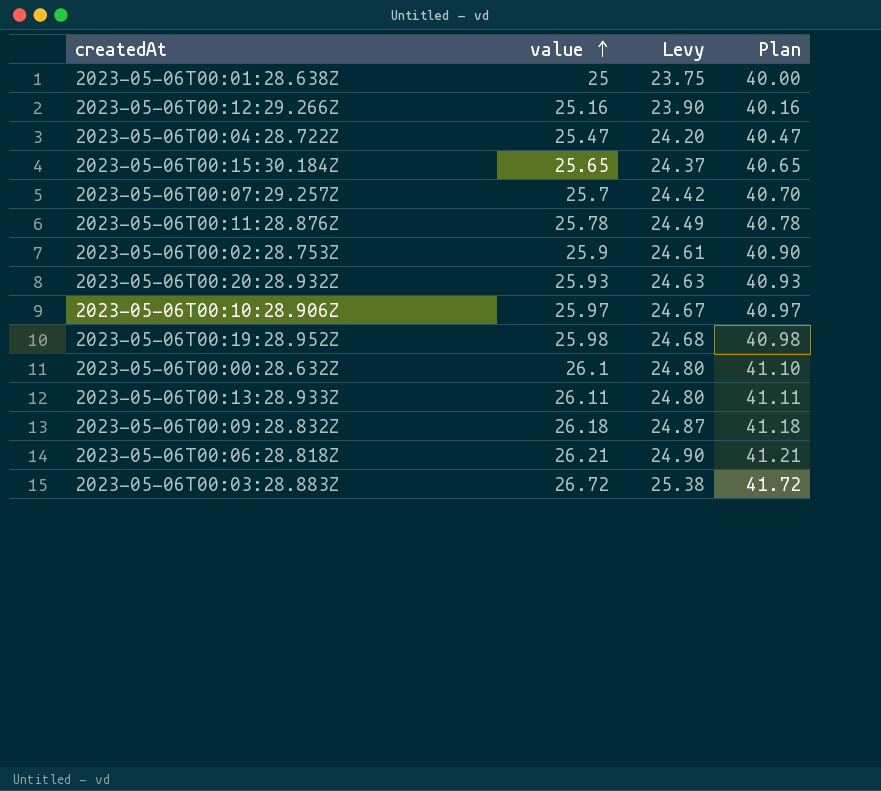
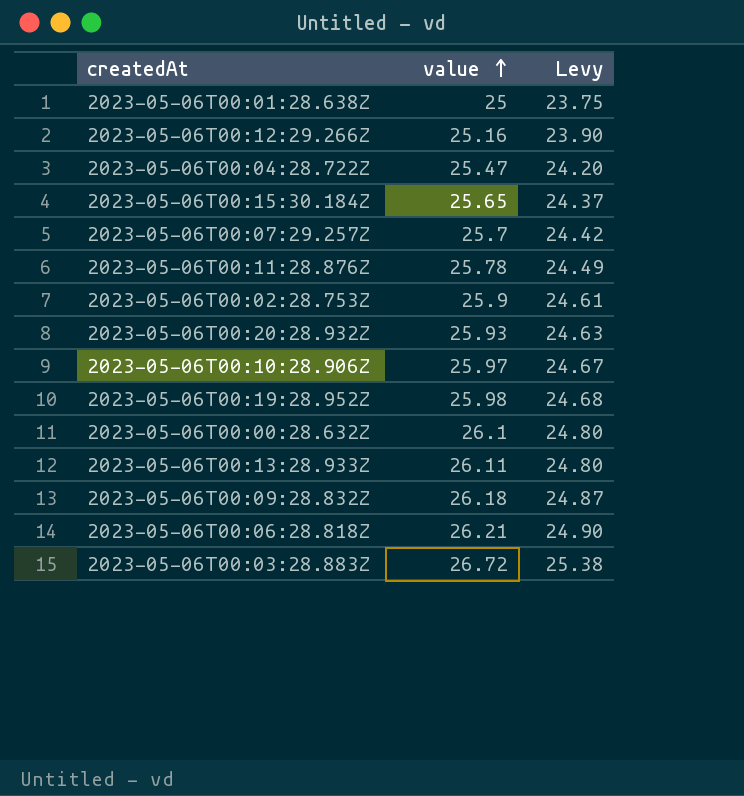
column Plan | formula: [value] + 15 -> none

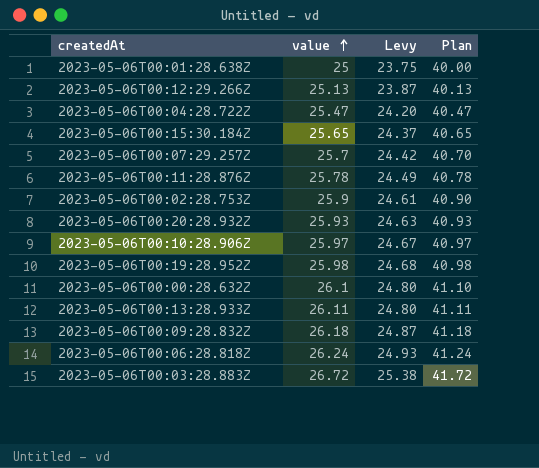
column Plan | formula: none -> [value] + 15
2023-05-06T00:12:29.266Z | value: 25.16 -> 25.13
2023-05-06T00:12:29.266Z | Levy: 23.90 -> 23.87
2023-05-06T00:06:28.818Z | value: 26.21 -> 26.24
2023-05-06T00:06:28.818Z | Levy: 24.90 -> 24.93

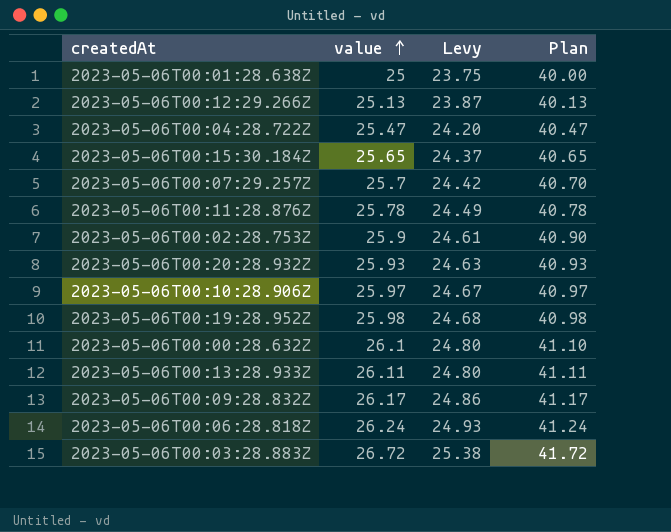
2023-05-06T00:09:28.832Z | value: 26.18 -> 26.17
2023-05-06T00:09:28.832Z | Levy: 24.87 -> 24.86
2023-05-06T00:09:28.832Z | Plan: 41.18 -> 41.17

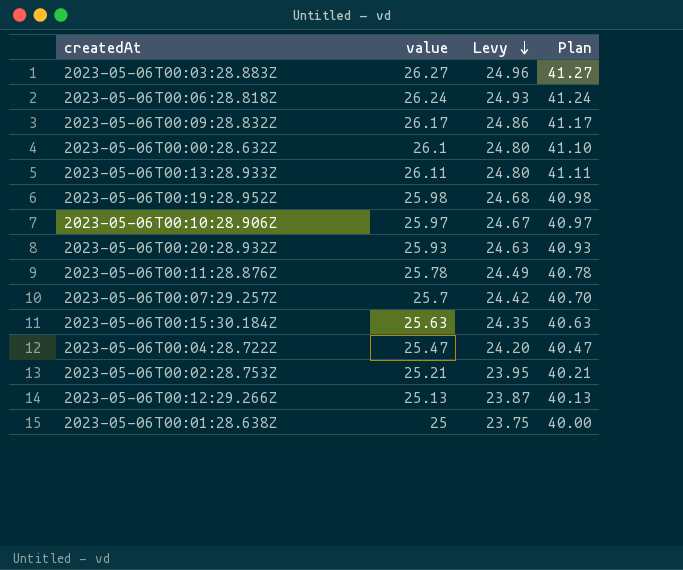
row order: value ascending -> Levy descending
2023-05-06T00:03:28.883Z | value: 26.72 -> 26.27
2023-05-06T00:03:28.883Z | Levy: 25.38 -> 24.96
2023-05-06T00:03:28.883Z | Plan: 41.72 -> 41.27
2023-05-06T00:15:30.184Z | value: 25.65 -> 25.63
2023-05-06T00:15:30.184Z | Levy: 24.37 -> 24.35
2023-05-06T00:15:30.184Z | Plan: 40.65 -> 40.63
2023-05-06T00:02:28.753Z | value: 25.9 -> 25.21
2023-05-06T00:02:28.753Z | Levy: 24.61 -> 23.95
2023-05-06T00:02:28.753Z | Plan: 40.90 -> 40.21

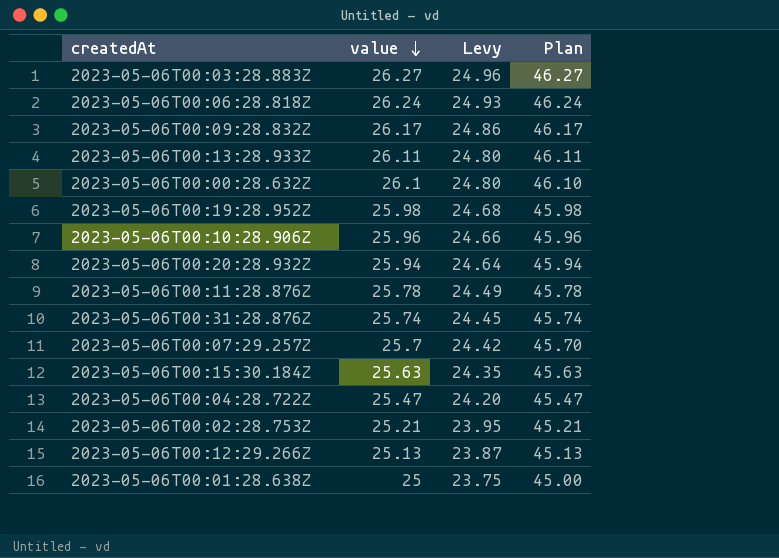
row order: Levy descending -> value descending
column Plan | formula: [value] + 15 -> [value] + 20
2023-05-06T00:10:28.906Z | value: 25.97 -> 25.96
2023-05-06T00:10:28.906Z | Levy: 24.67 -> 24.66
2023-05-06T00:20:28.932Z | value: 25.93 -> 25.94
2023-05-06T00:20:28.932Z | Levy: 24.63 -> 24.64
row 2023-05-06T00:31:28.876Z: none -> 25.74 | 24.45 | 45.74

